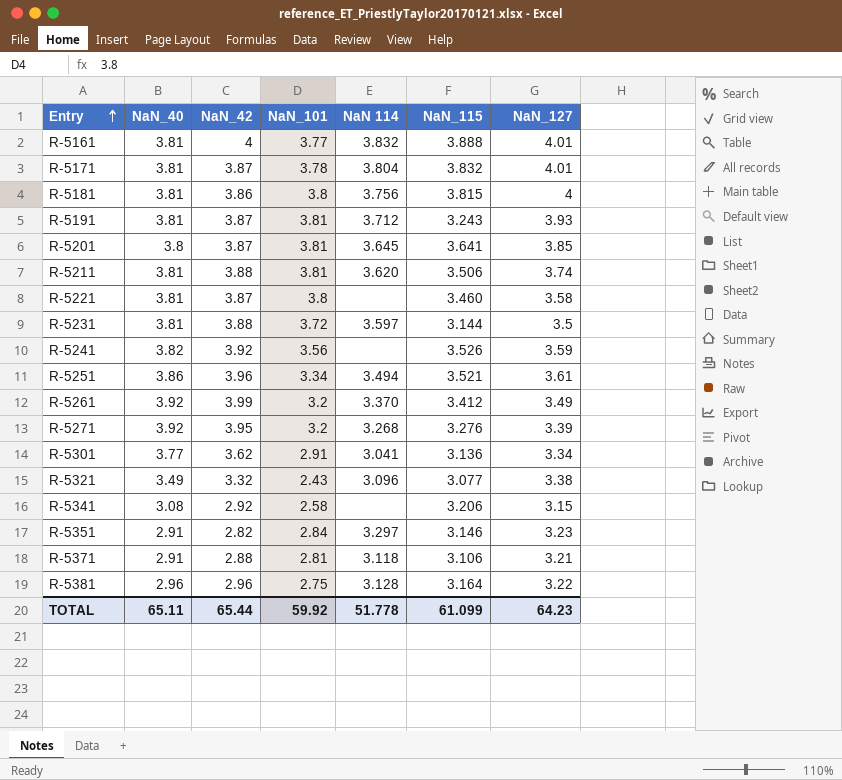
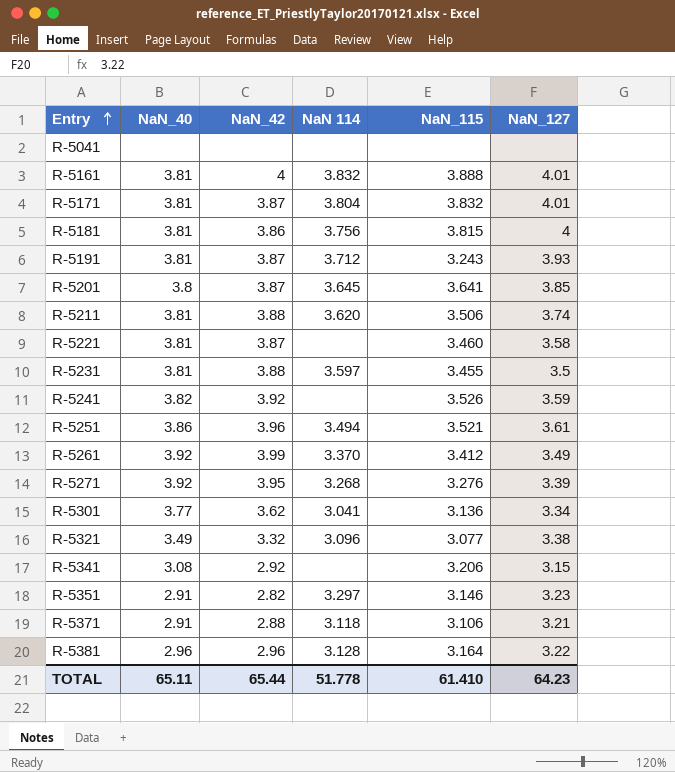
column NaN_101 | position: 4 -> none
row R-5041: none -> none | none | none | none | none
R-5231 | NaN_115: 3.144 -> 3.455
TOTAL | NaN_115: 61.099 -> 61.410

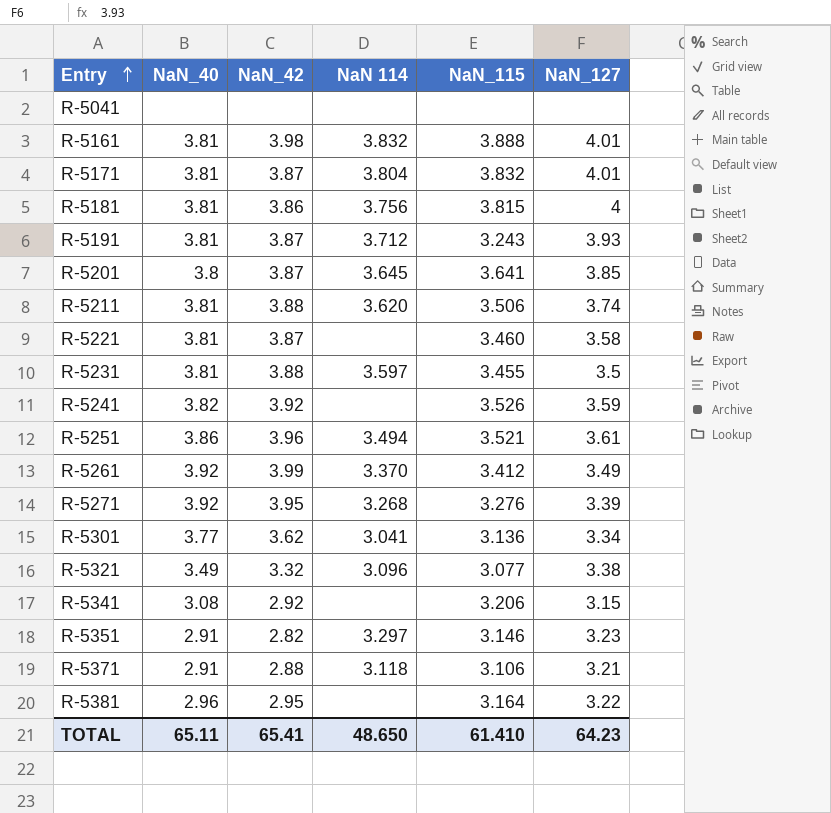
R-5161 | NaN_42: 4 -> 3.98
R-5381 | NaN_42: 2.96 -> 2.95
R-5381 | NaN 114: 3.128 -> none
TOTAL | NaN_42: 65.44 -> 65.41
TOTAL | NaN 114: 51.778 -> 48.650

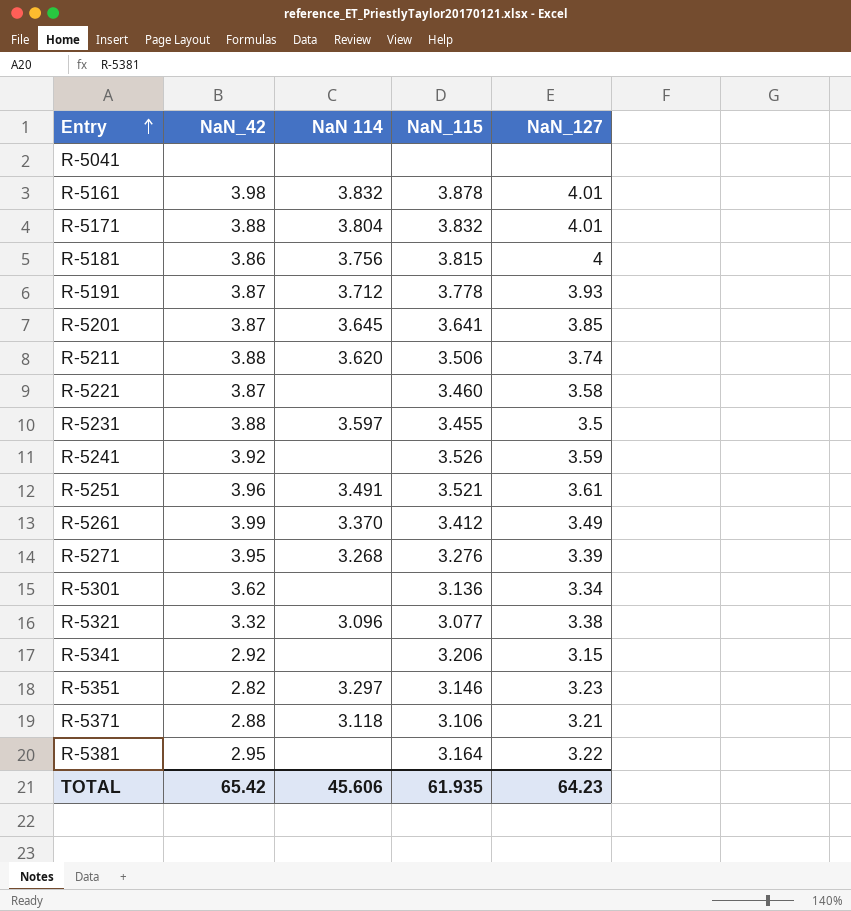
column NaN_40 | position: 2 -> none
R-5161 | NaN_115: 3.888 -> 3.878
R-5171 | NaN_42: 3.87 -> 3.88
R-5191 | NaN_115: 3.243 -> 3.778
R-5251 | NaN 114: 3.494 -> 3.491
R-5301 | NaN 114: 3.041 -> none
TOTAL | NaN_42: 65.41 -> 65.42
TOTAL | NaN 114: 48.650 -> 45.606
TOTAL | NaN_115: 61.410 -> 61.935

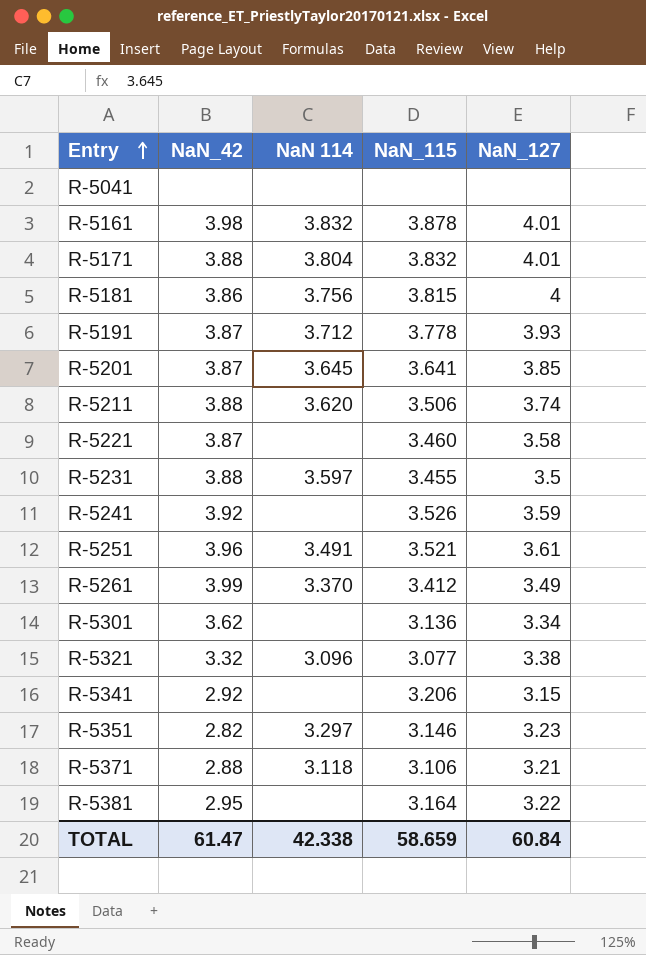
row R-5271: 3.95 | 3.268 | 3.276 | 3.39 -> none
TOTAL | NaN_42: 65.42 -> 61.47
TOTAL | NaN 114: 45.606 -> 42.338
TOTAL | NaN_115: 61.935 -> 58.659
TOTAL | NaN_127: 64.23 -> 60.84

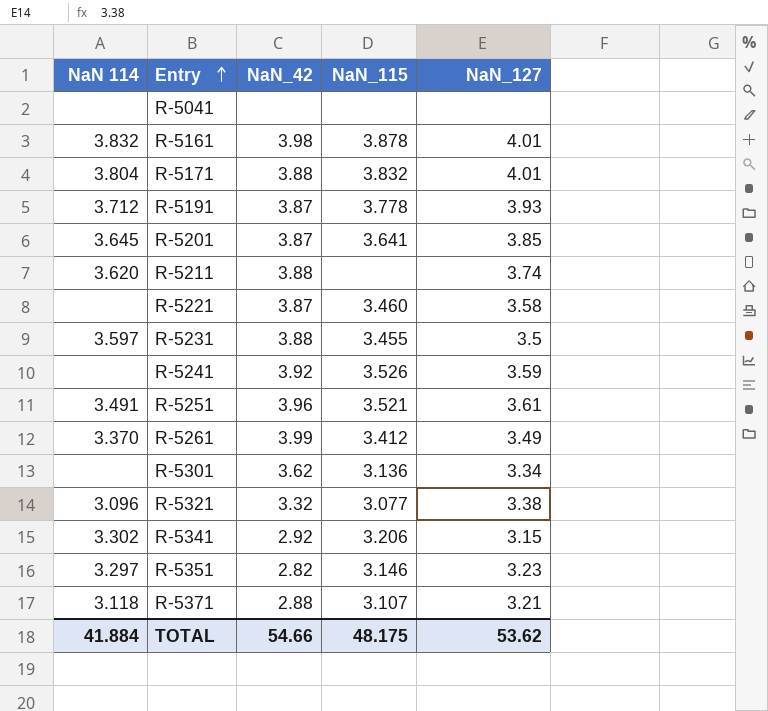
column NaN 114 | position: 3 -> 1
row R-5181: 3.86 | 3.756 | 3.815 | 4 -> none
row R-5381: 2.95 | none | 3.164 | 3.22 -> none
R-5211 | NaN_115: 3.506 -> none
R-5341 | NaN 114: none -> 3.302
R-5371 | NaN_115: 3.106 -> 3.107
TOTAL | NaN 114: 42.338 -> 41.884
TOTAL | NaN_42: 61.47 -> 54.66
TOTAL | NaN_115: 58.659 -> 48.175
TOTAL | NaN_127: 60.84 -> 53.62

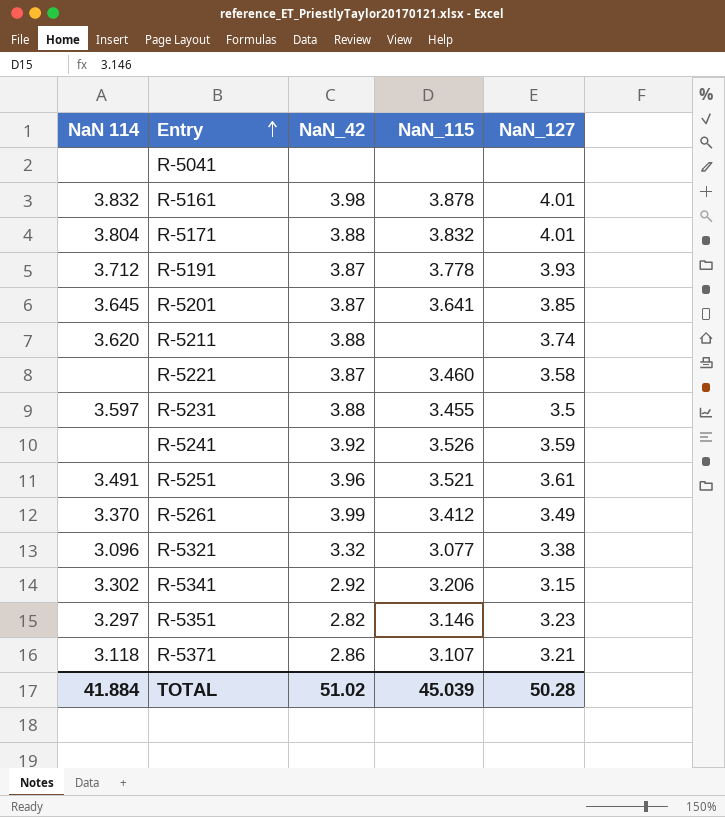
row R-5301: none | 3.62 | 3.136 | 3.34 -> none
R-5371 | NaN_42: 2.88 -> 2.86
TOTAL | NaN_42: 54.66 -> 51.02
TOTAL | NaN_115: 48.175 -> 45.039
TOTAL | NaN_127: 53.62 -> 50.28

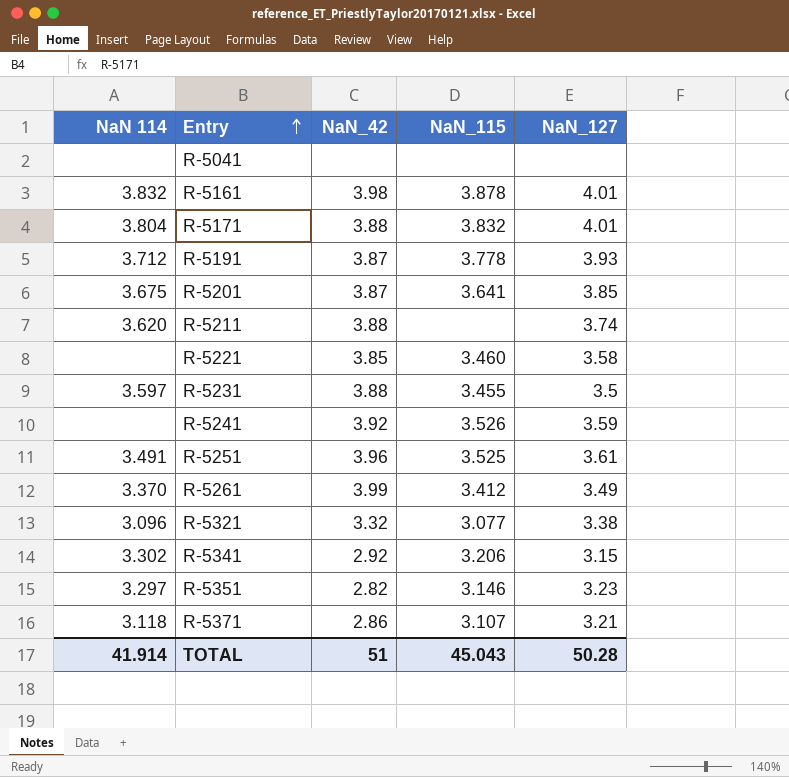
R-5201 | NaN 114: 3.645 -> 3.675
R-5221 | NaN_42: 3.87 -> 3.85
R-5251 | NaN_115: 3.521 -> 3.525
TOTAL | NaN 114: 41.884 -> 41.914
TOTAL | NaN_42: 51.02 -> 51
TOTAL | NaN_115: 45.039 -> 45.043

